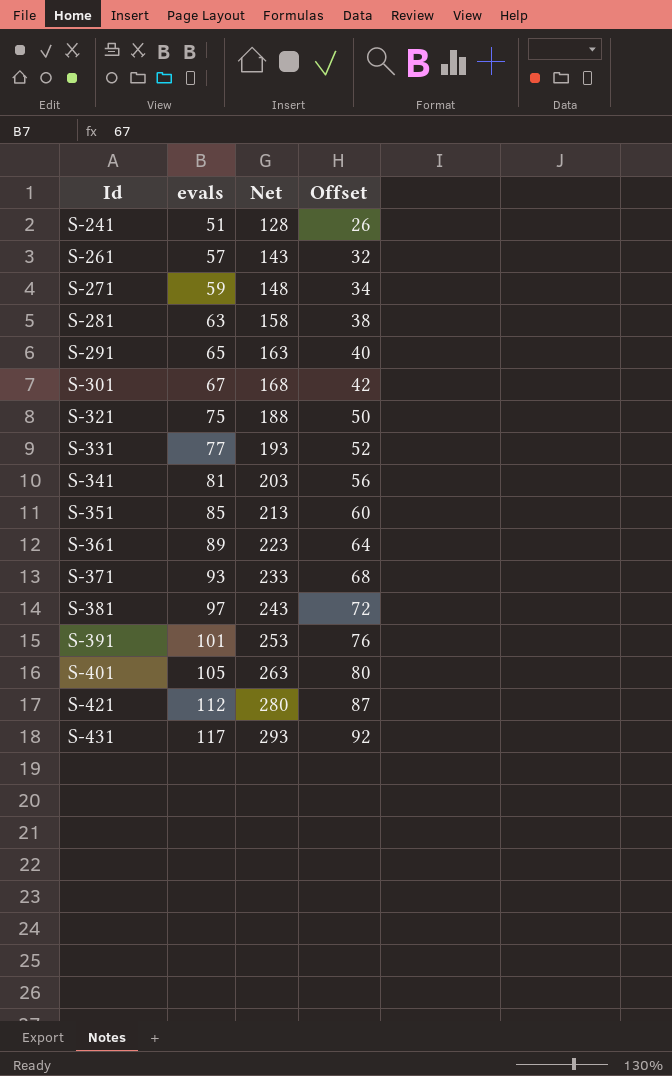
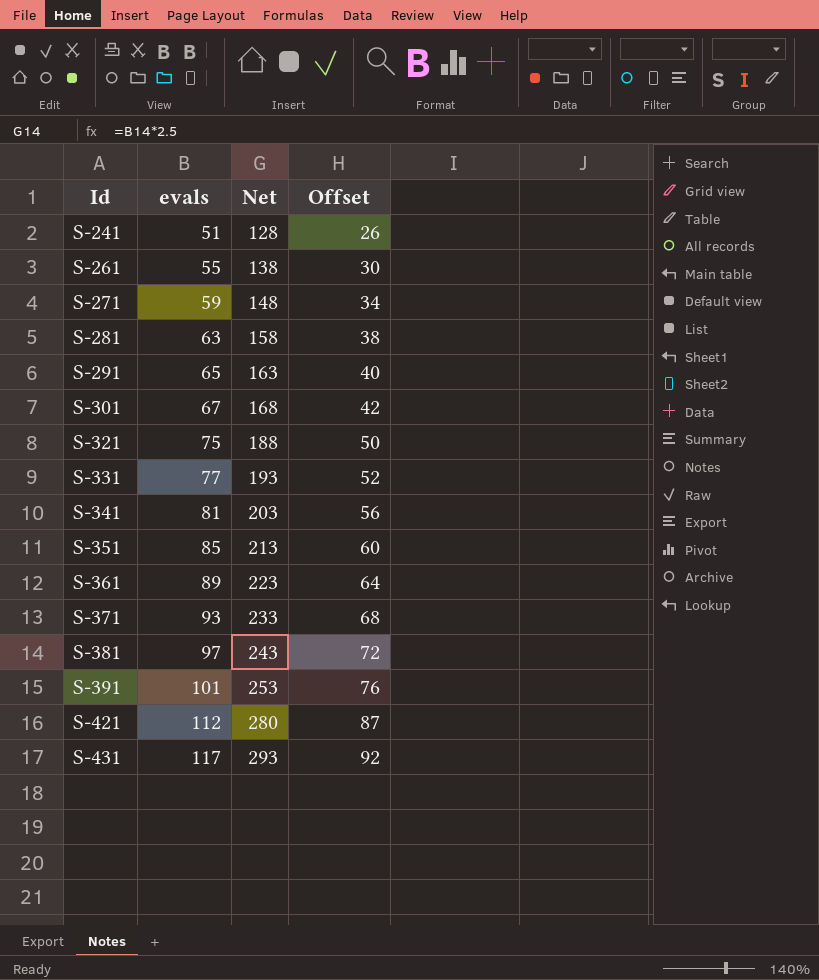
row S-401: 105 | 263 | 80 -> none
S-261 | evals: 57 -> 55
S-261 | Net: 143 -> 138
S-261 | Offset: 32 -> 30

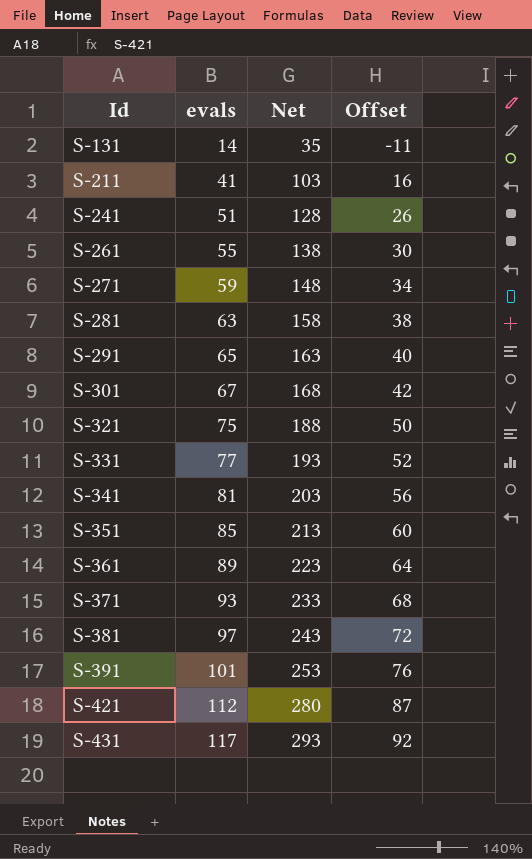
row S-131: none -> 14 | 35 | -11
row S-211: none -> 41 | 103 | 16

